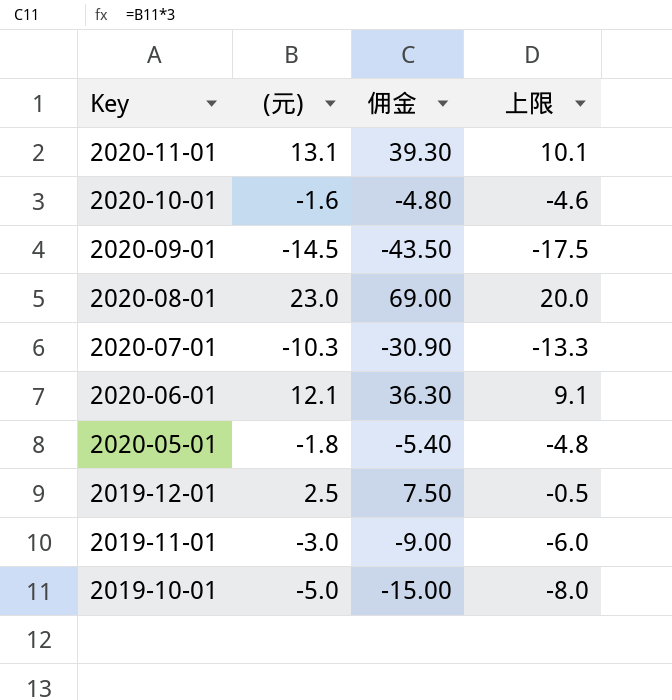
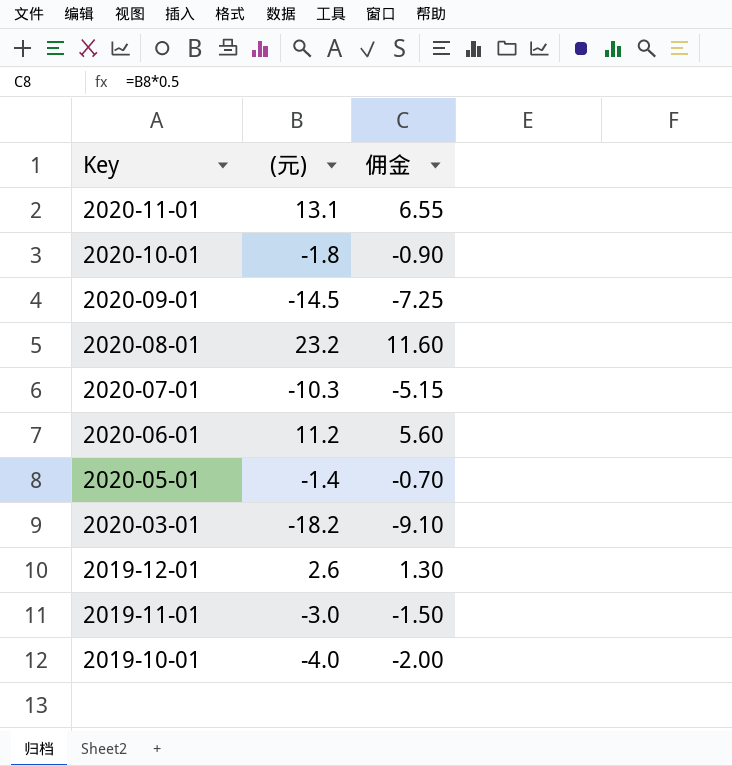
column 上限 | formula: [(元)] - 3 -> none
column 佣金 | formula: [(元)] * 3 -> [(元)] * 0.5
2020-10-01 | (元): -1.6 -> -1.8
2020-08-01 | (元): 23.0 -> 23.2
2020-06-01 | (元): 12.1 -> 11.2
2020-05-01 | (元): -1.8 -> -1.4
row 2020-03-01: none -> -18.2 | -9.10
2019-12-01 | (元): 2.5 -> 2.6
2019-10-01 | (元): -5.0 -> -4.0

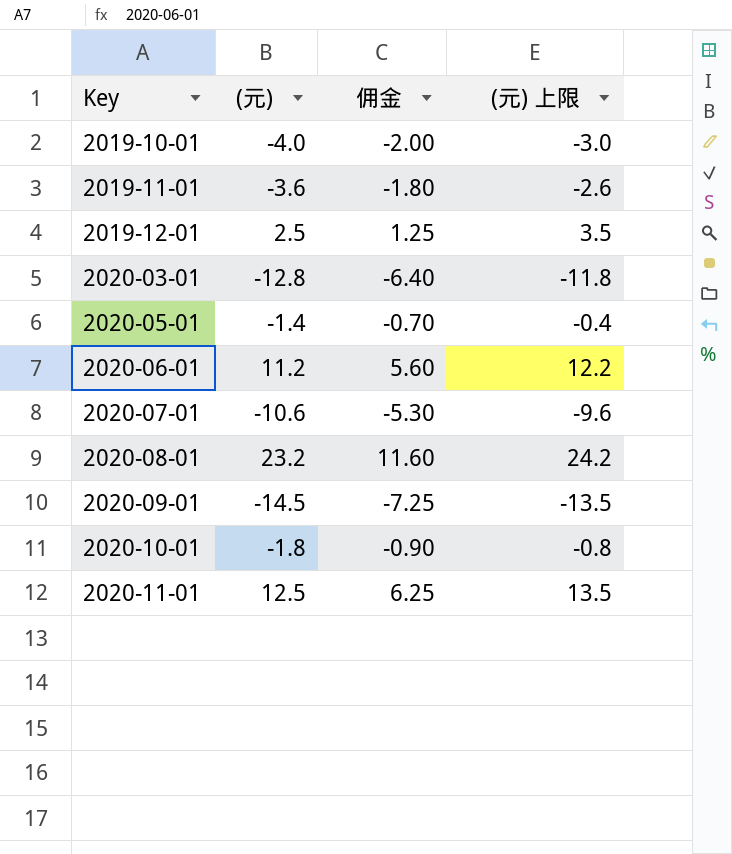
row order: Key descending -> Key ascending
column (元) 上限 | formula: none -> [(元)] + 1
2019-11-01 | (元): -3.0 -> -3.6
2019-11-01 | 佣金: -1.50 -> -1.80
2019-12-01 | (元): 2.6 -> 2.5
2019-12-01 | 佣金: 1.30 -> 1.25
2020-03-01 | (元): -18.2 -> -12.8
2020-03-01 | 佣金: -9.10 -> -6.40
2020-07-01 | (元): -10.3 -> -10.6
2020-07-01 | 佣金: -5.15 -> -5.30
2020-11-01 | (元): 13.1 -> 12.5
2020-11-01 | 佣金: 6.55 -> 6.25

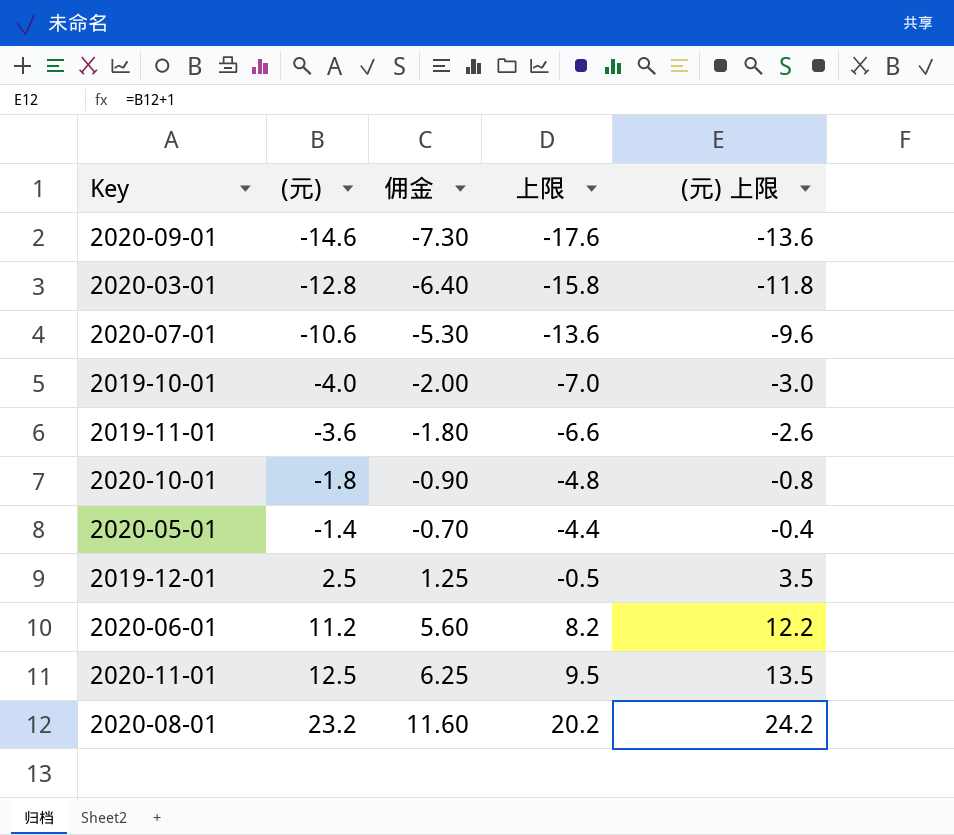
row order: Key ascending -> (元) ascending
column 上限 | formula: none -> [(元)] - 3
2020-09-01 | (元): -14.5 -> -14.6
2020-09-01 | 佣金: -7.25 -> -7.30
2020-09-01 | (元) 上限: -13.5 -> -13.6

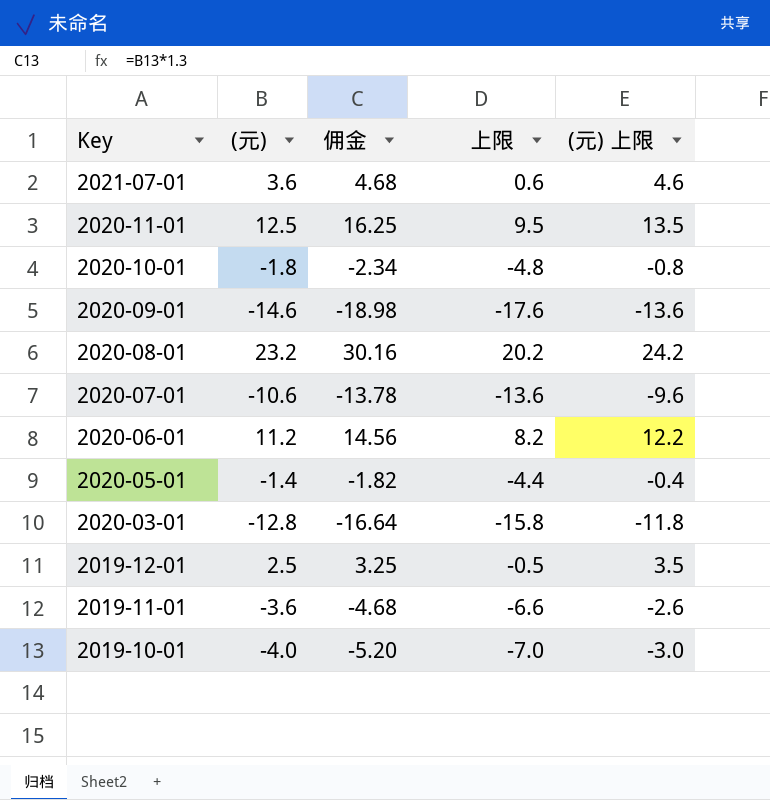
row order: (元) ascending -> Key descending
column 佣金 | formula: [(元)] * 0.5 -> [(元)] * 1.3
row 2021-07-01: none -> 3.6 | 4.68 | 0.6 | 4.6

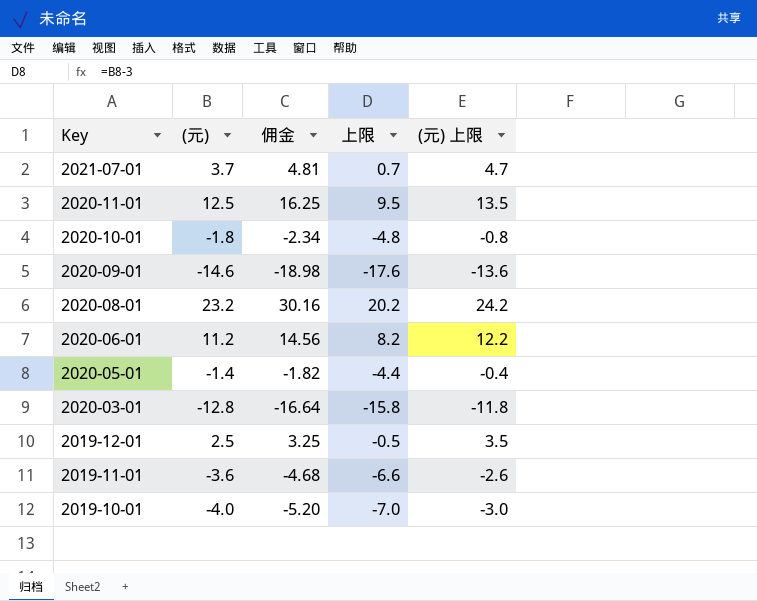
row 2020-07-01: -10.6 | -13.78 | -13.6 | -9.6 -> none
2021-07-01 | (元): 3.6 -> 3.7
2021-07-01 | 佣金: 4.68 -> 4.81
2021-07-01 | 上限: 0.6 -> 0.7
2021-07-01 | (元) 上限: 4.6 -> 4.7

